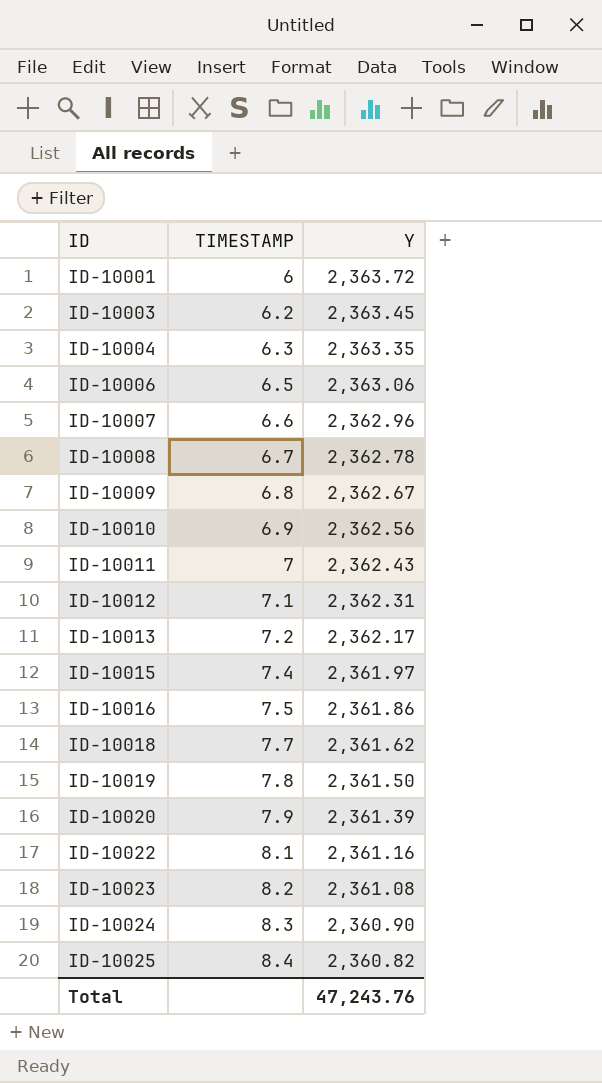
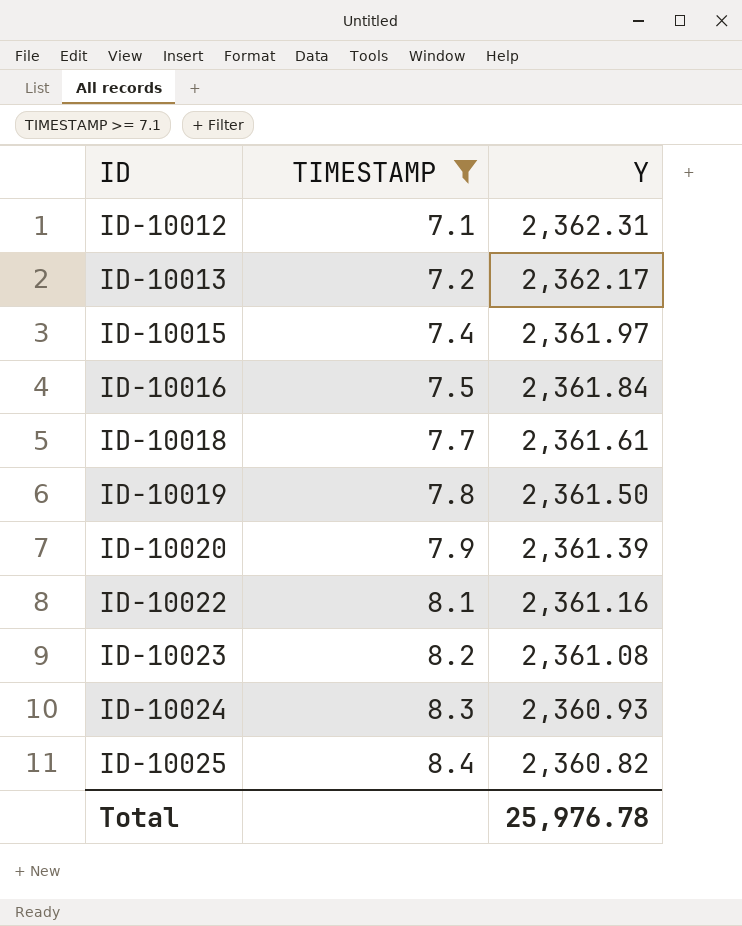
filter: none -> TIMESTAMP >= 7.1
ID-10016 | Y: 2,361.86 -> 2,361.84
ID-10018 | Y: 2,361.62 -> 2,361.61
ID-10024 | Y: 2,360.90 -> 2,360.93
Total | Y: 47,243.76 -> 25,976.78

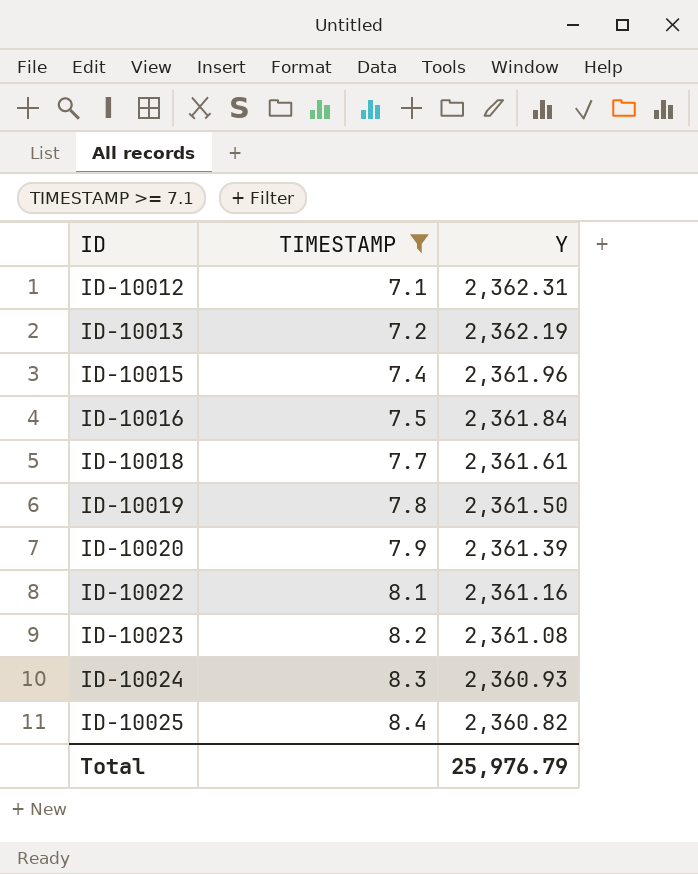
ID-10013 | Y: 2,362.17 -> 2,362.19
ID-10015 | Y: 2,361.97 -> 2,361.96
Total | Y: 25,976.78 -> 25,976.79

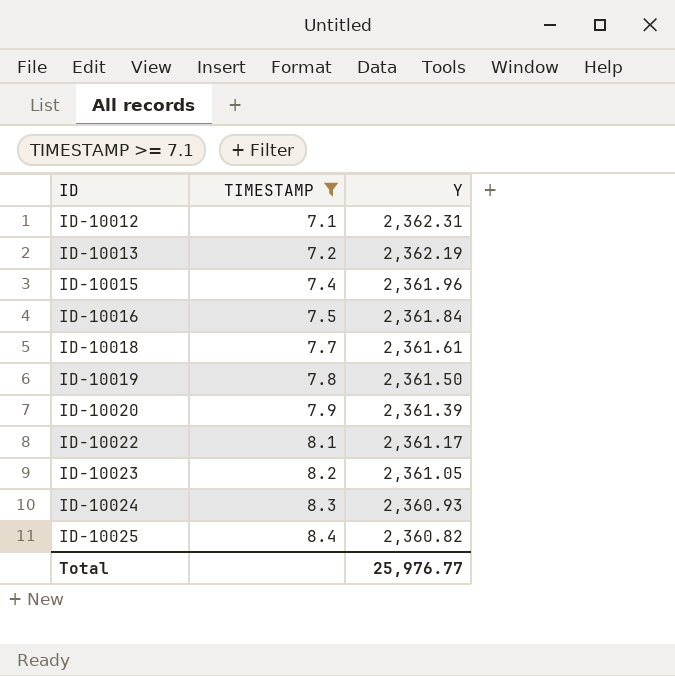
ID-10022 | Y: 2,361.16 -> 2,361.17
ID-10023 | Y: 2,361.08 -> 2,361.05
Total | Y: 25,976.79 -> 25,976.77

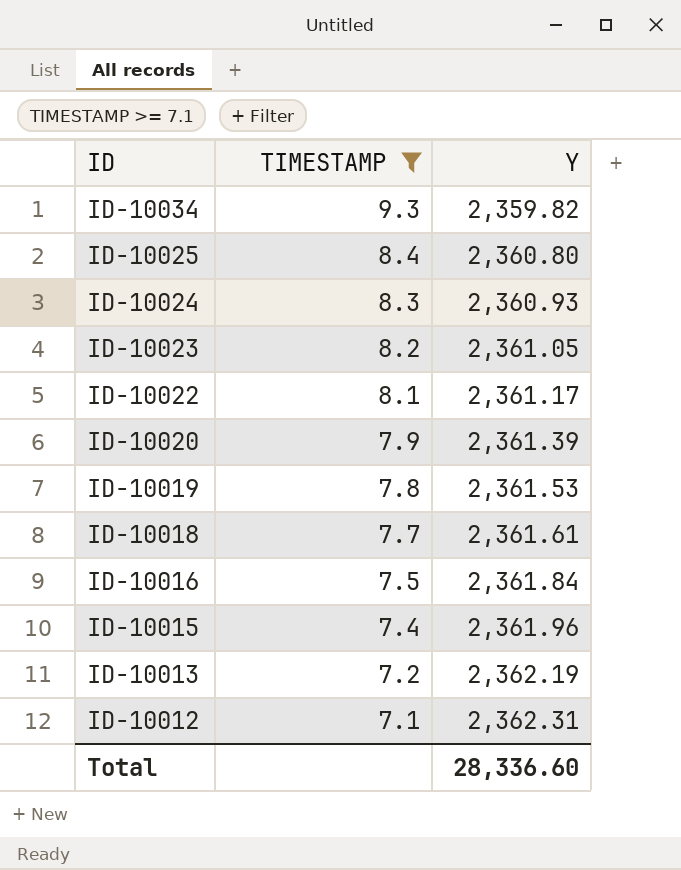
row order: ID ascending -> ID descending
row ID-10034: none -> 9.3 | 2,359.82
ID-10025 | Y: 2,360.82 -> 2,360.80
ID-10019 | Y: 2,361.50 -> 2,361.53
Total | Y: 25,976.77 -> 28,336.60

